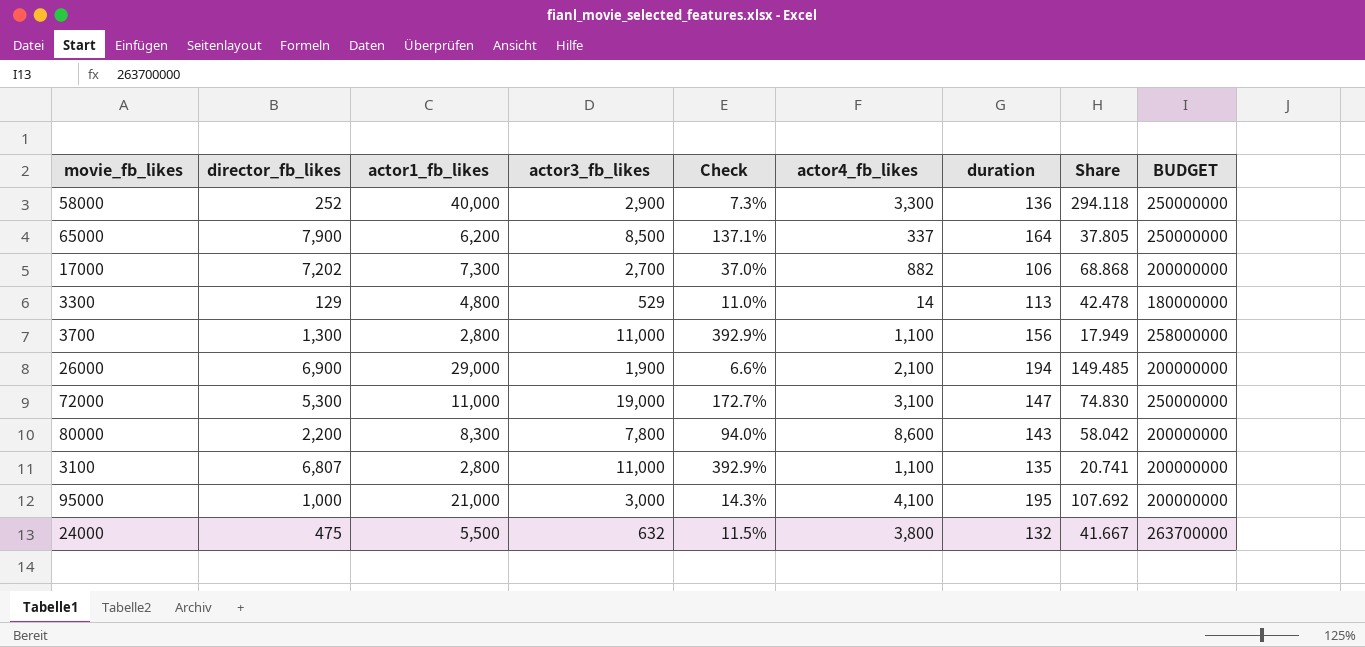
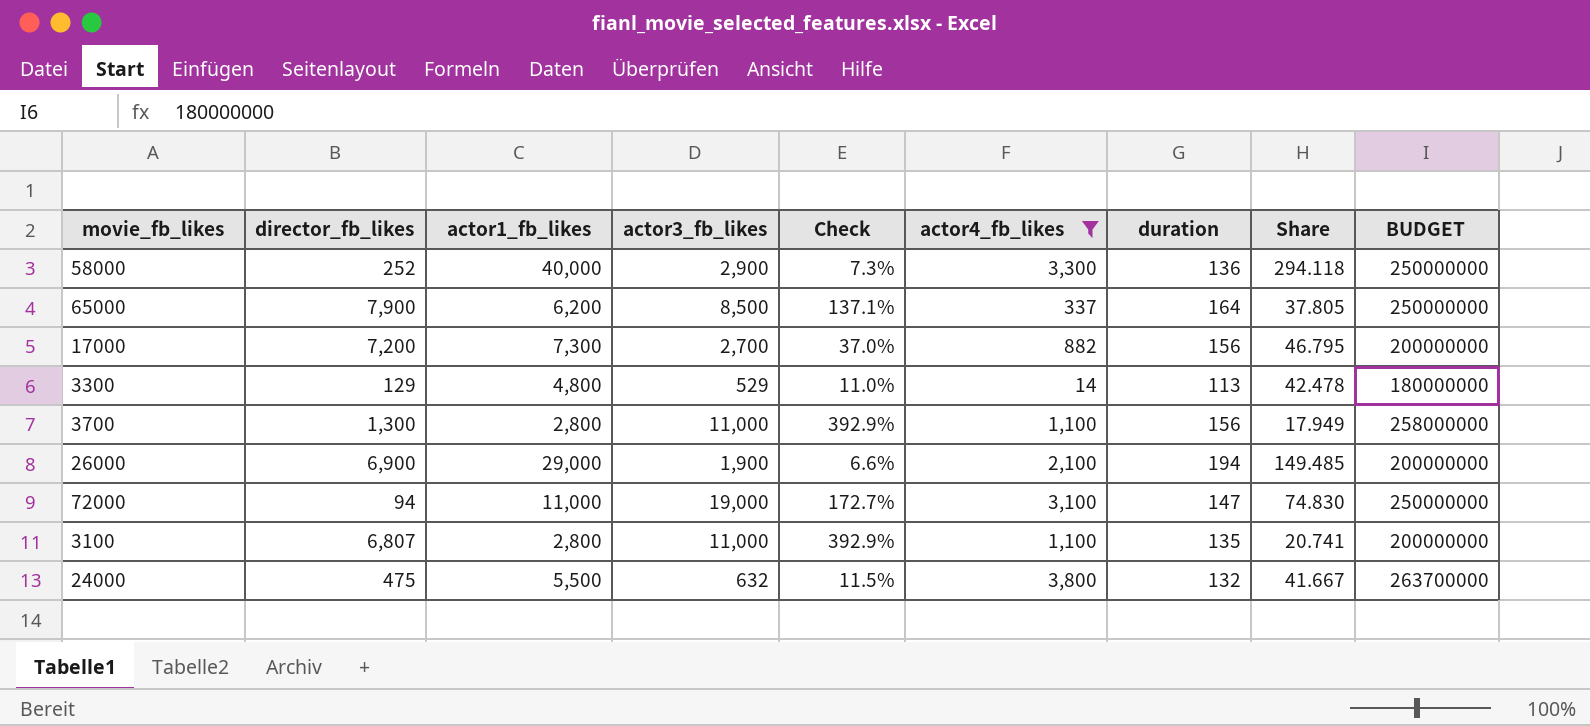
filter: none -> actor4_fb_likes <= 3,800
17000 | director_fb_likes: 7,202 -> 7,200
17000 | duration: 106 -> 156
17000 | Share: 68.868 -> 46.795
72000 | director_fb_likes: 5,300 -> 94

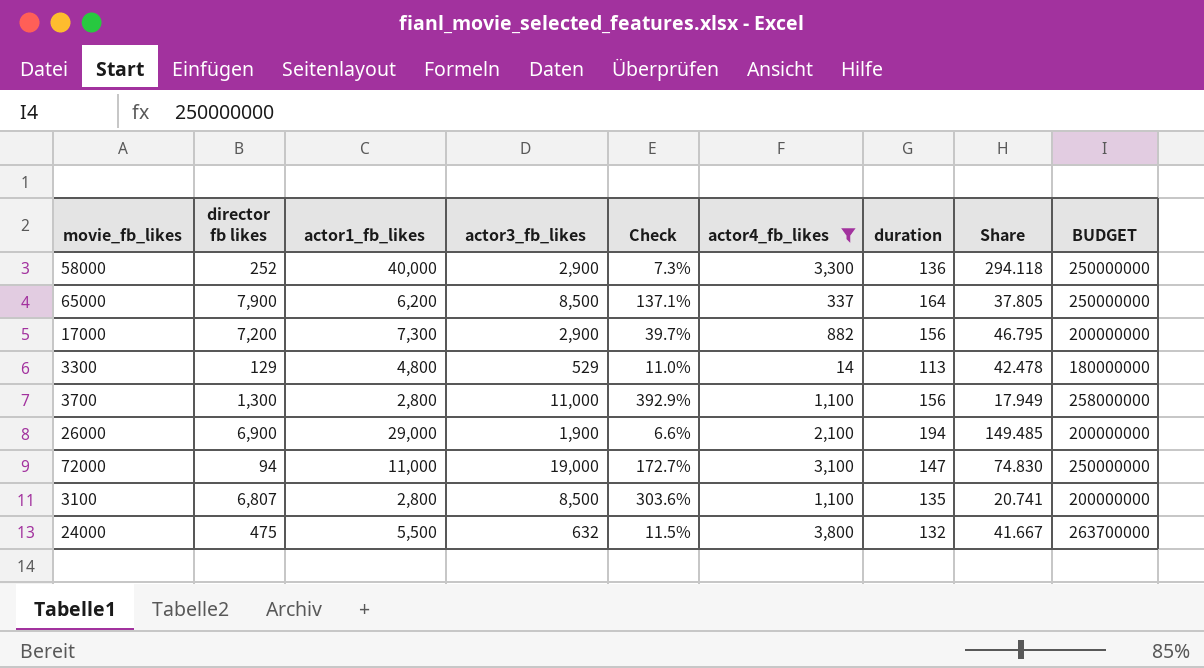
column name: director_fb_likes -> director fb likes
17000 | actor3_fb_likes: 2,700 -> 2,900
17000 | Check: 37.0% -> 39.7%
3100 | actor3_fb_likes: 11,000 -> 8,500
3100 | Check: 392.9% -> 303.6%

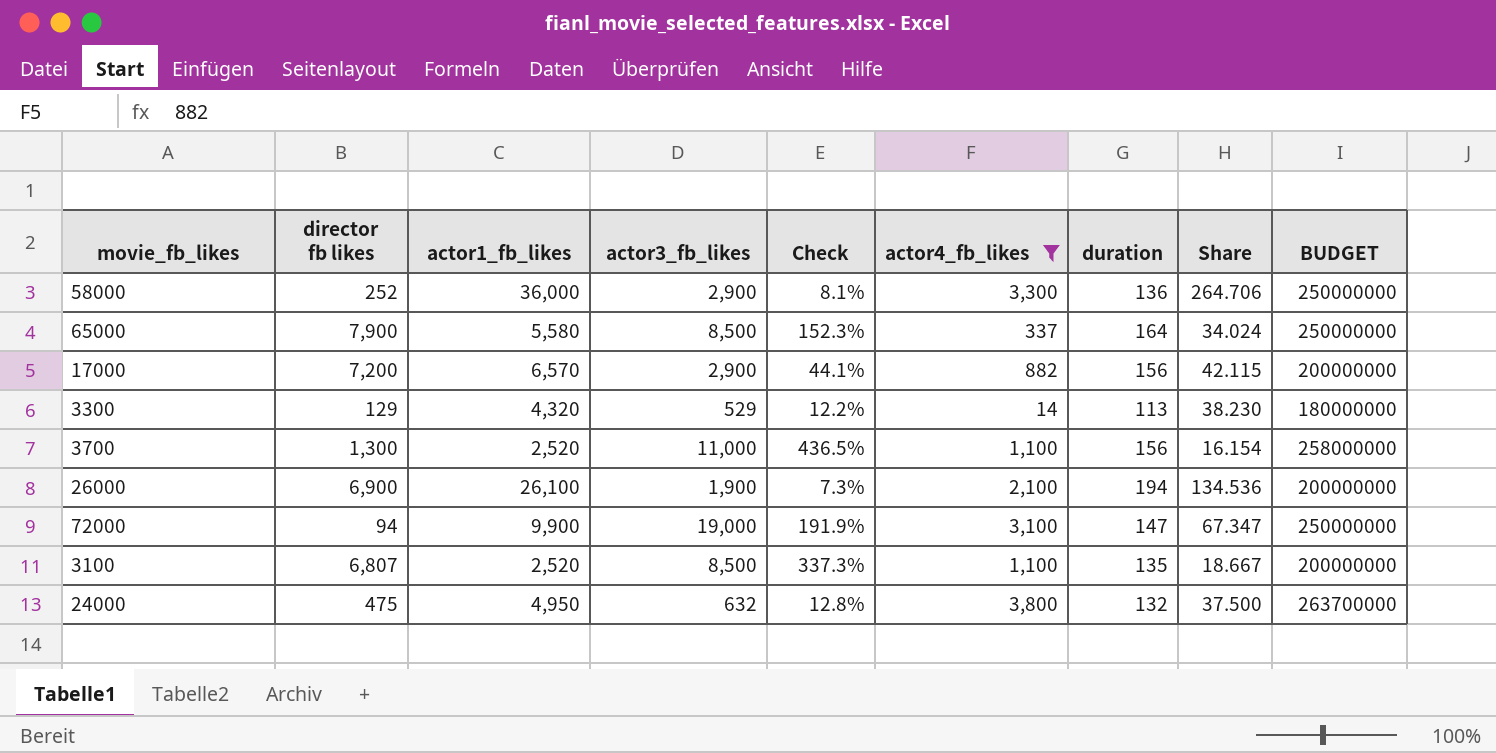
58000 | actor1_fb_likes: 40,000 -> 36,000
58000 | Check: 7.3% -> 8.1%
58000 | Share: 294.118 -> 264.706
65000 | actor1_fb_likes: 6,200 -> 5,580
65000 | Check: 137.1% -> 152.3%
65000 | Share: 37.805 -> 34.024
17000 | actor1_fb_likes: 7,300 -> 6,570
17000 | Check: 39.7% -> 44.1%
17000 | Share: 46.795 -> 42.115
3300 | actor1_fb_likes: 4,800 -> 4,320
3300 | Check: 11.0% -> 12.2%
3300 | Share: 42.478 -> 38.230
3700 | actor1_fb_likes: 2,800 -> 2,520
3700 | Check: 392.9% -> 436.5%
3700 | Share: 17.949 -> 16.154
26000 | actor1_fb_likes: 29,000 -> 26,100
26000 | Check: 6.6% -> 7.3%
26000 | Share: 149.485 -> 134.536
72000 | actor1_fb_likes: 11,000 -> 9,900
72000 | Check: 172.7% -> 191.9%
72000 | Share: 74.830 -> 67.347
3100 | actor1_fb_likes: 2,800 -> 2,520
3100 | Check: 303.6% -> 337.3%
3100 | Share: 20.741 -> 18.667
24000 | actor1_fb_likes: 5,500 -> 4,950
24000 | Check: 11.5% -> 12.8%
24000 | Share: 41.667 -> 37.500

